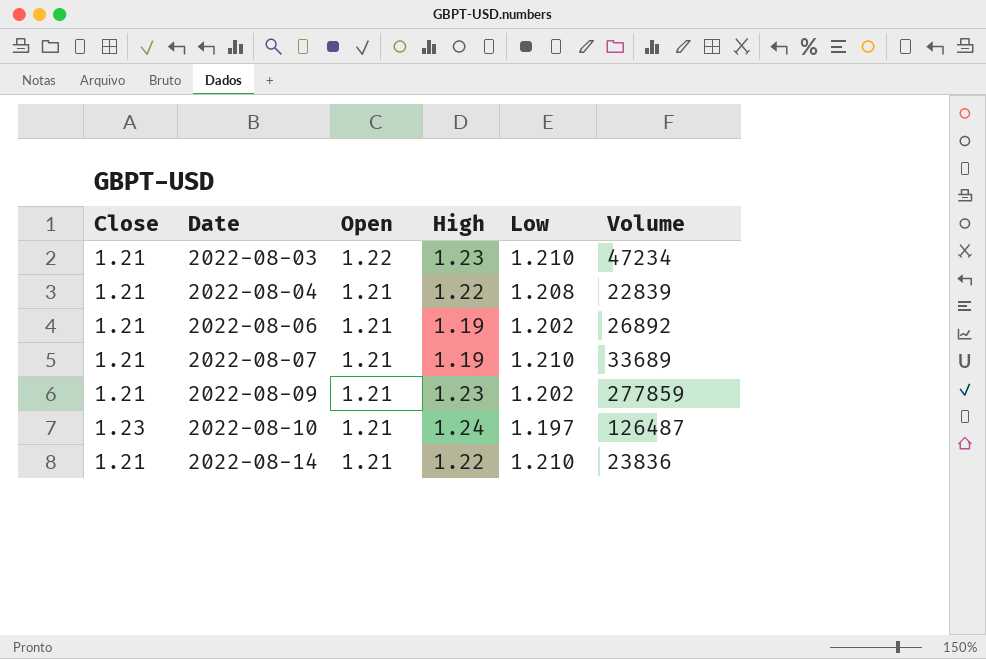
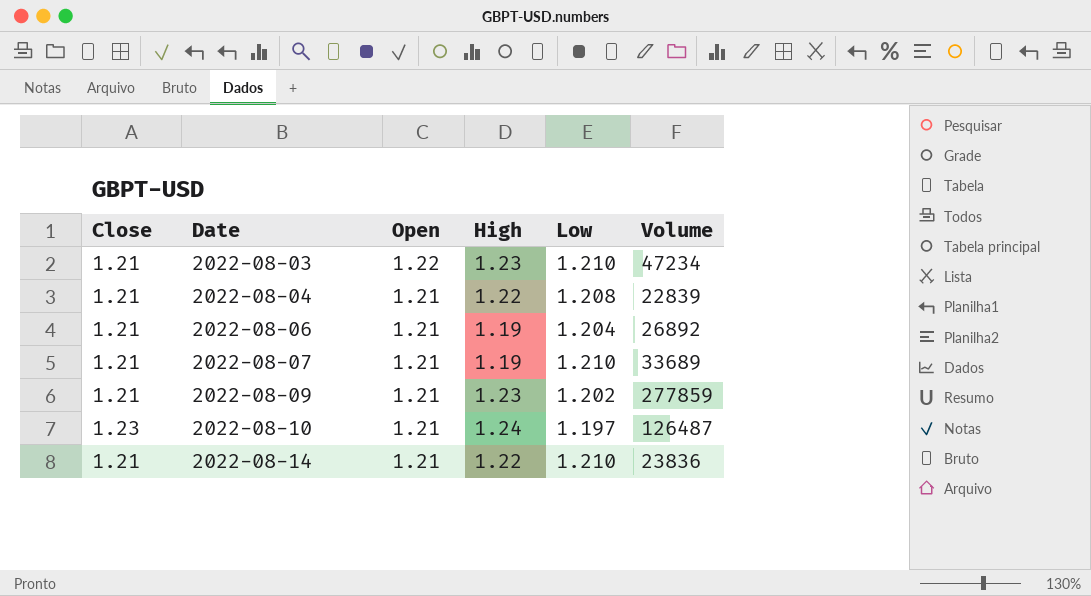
2022-08-06 | Low: 1.202 -> 1.204

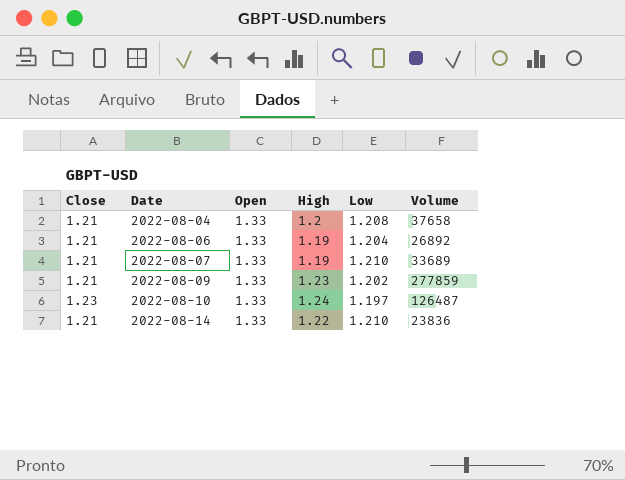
row 2022-08-03: 1.21 | 1.22 | 1.23 | 1.210 | 47234 -> none
2022-08-04 | Open: 1.21 -> 1.33
2022-08-04 | High: 1.22 -> 1.2
2022-08-04 | Volume: 22839 -> 37658
2022-08-06 | Open: 1.21 -> 1.33
2022-08-07 | Open: 1.21 -> 1.33
2022-08-09 | Open: 1.21 -> 1.33
2022-08-10 | Open: 1.21 -> 1.33
2022-08-14 | Open: 1.21 -> 1.33

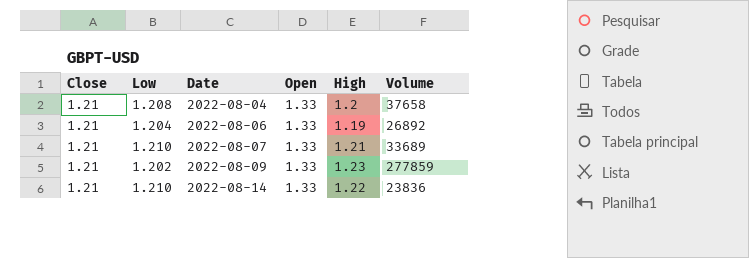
column Low | position: 5 -> 2
row 2022-08-10: 1.23 | 1.33 | 1.24 | 1.197 | 126487 -> none
2022-08-07 | High: 1.19 -> 1.21

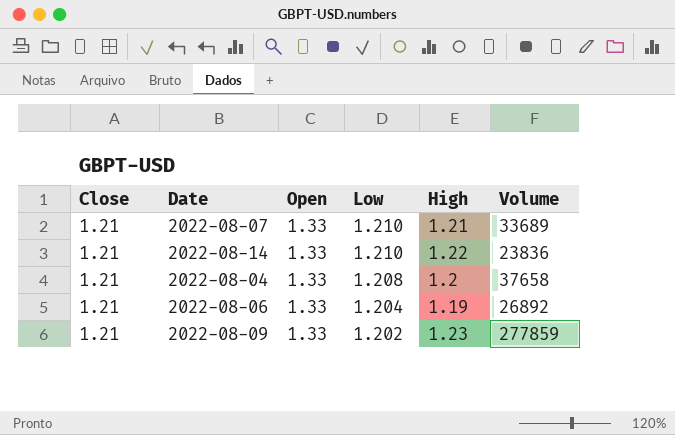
row order: Date ascending -> Low descending
column Low | position: 2 -> 4

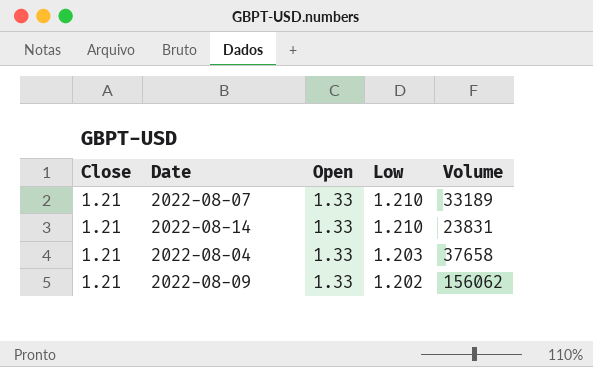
column High | position: 5 -> none
row 2022-08-06: 1.21 | 1.33 | 1.204 | 1.19 | 26892 -> none
2022-08-07 | Volume: 33689 -> 33189
2022-08-14 | Volume: 23836 -> 23831
2022-08-04 | Low: 1.208 -> 1.203
2022-08-09 | Volume: 277859 -> 156062

